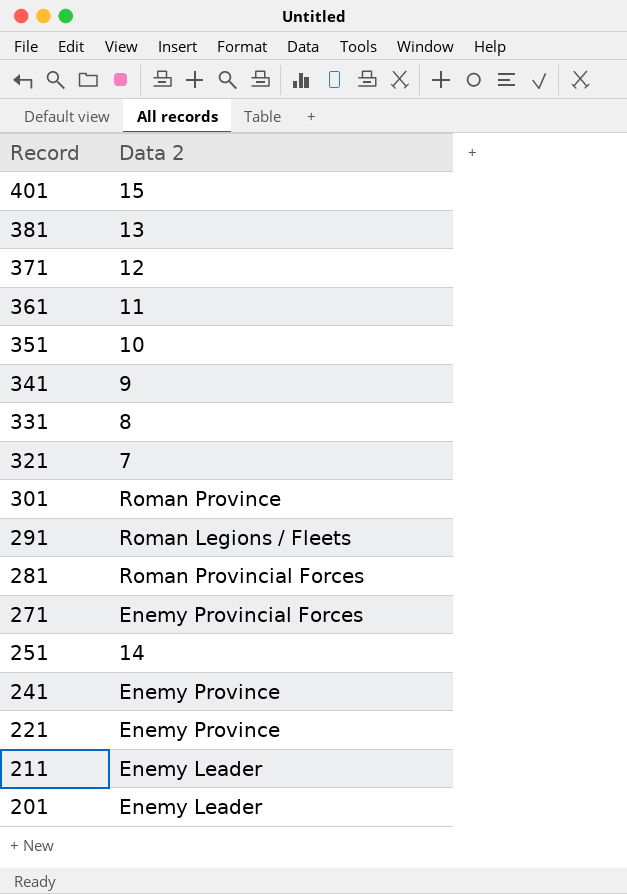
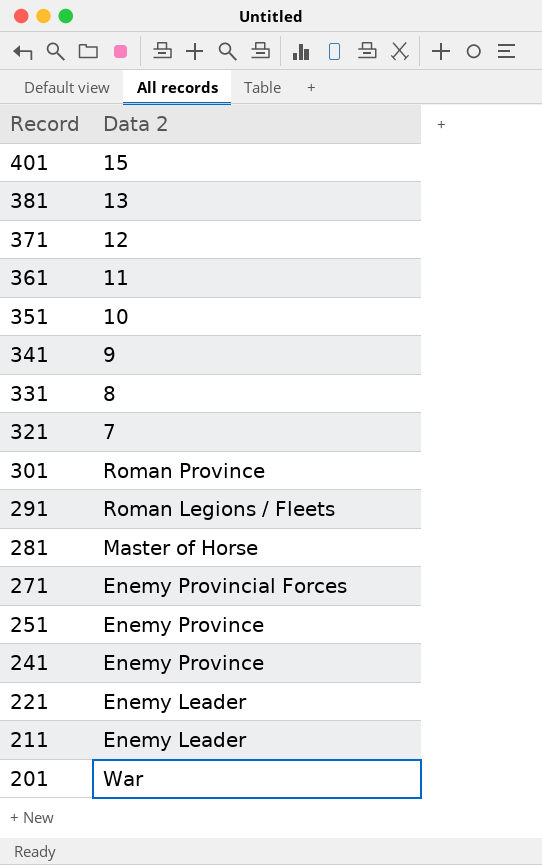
281 | Data 2: Roman Provincial Forces -> Master of Horse
251 | Data 2: 14 -> Enemy Province
221 | Data 2: Enemy Province -> Enemy Leader
201 | Data 2: Enemy Leader -> War

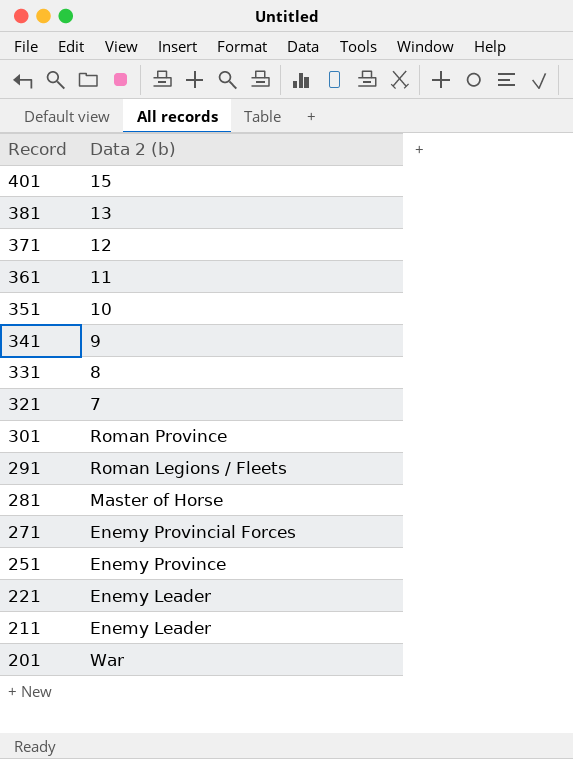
column name: Data 2 -> Data 2 (b)
row 241: Enemy Province -> none

